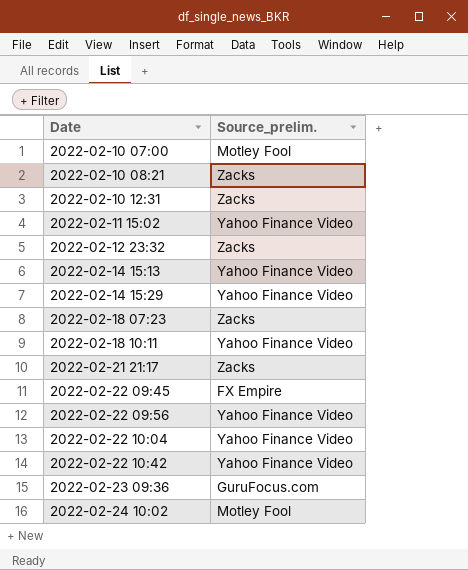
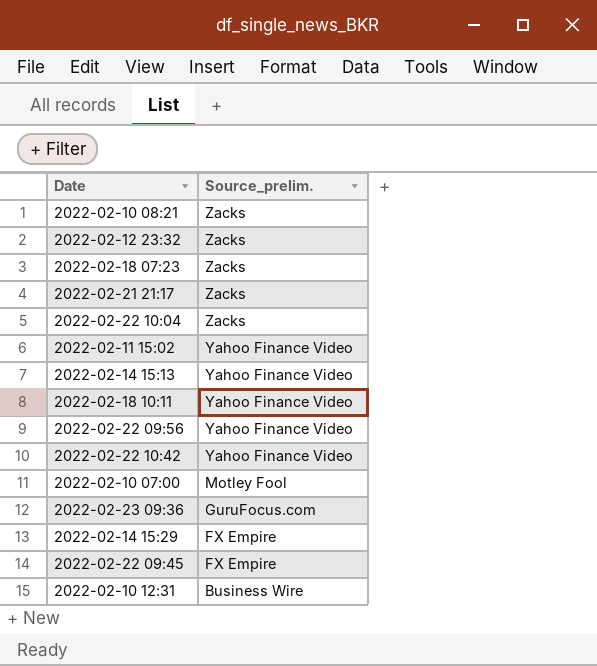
row order: Date ascending -> Source_prelim. descending
row 2022-02-24 10:02: Motley Fool -> none
2022-02-22 10:04 | Source_prelim.: Yahoo Finance Video -> Zacks
2022-02-14 15:29 | Source_prelim.: Yahoo Finance Video -> FX Empire
2022-02-10 12:31 | Source_prelim.: Zacks -> Business Wire

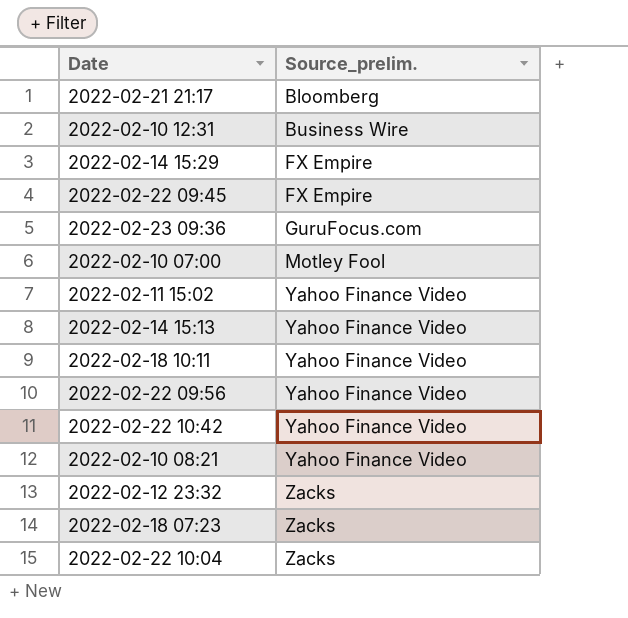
row order: Source_prelim. descending -> Source_prelim. ascending
2022-02-21 21:17 | Source_prelim.: Zacks -> Bloomberg
2022-02-10 08:21 | Source_prelim.: Zacks -> Yahoo Finance Video

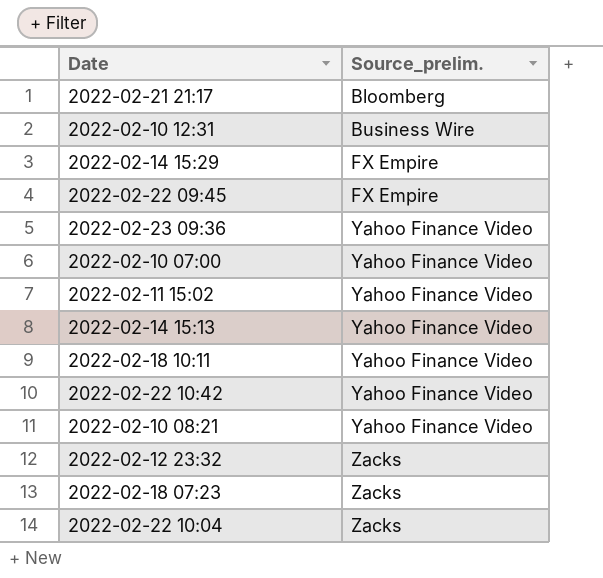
row 2022-02-22 09:56: Yahoo Finance Video -> none
2022-02-23 09:36 | Source_prelim.: GuruFocus.com -> Yahoo Finance Video
2022-02-10 07:00 | Source_prelim.: Motley Fool -> Yahoo Finance Video

